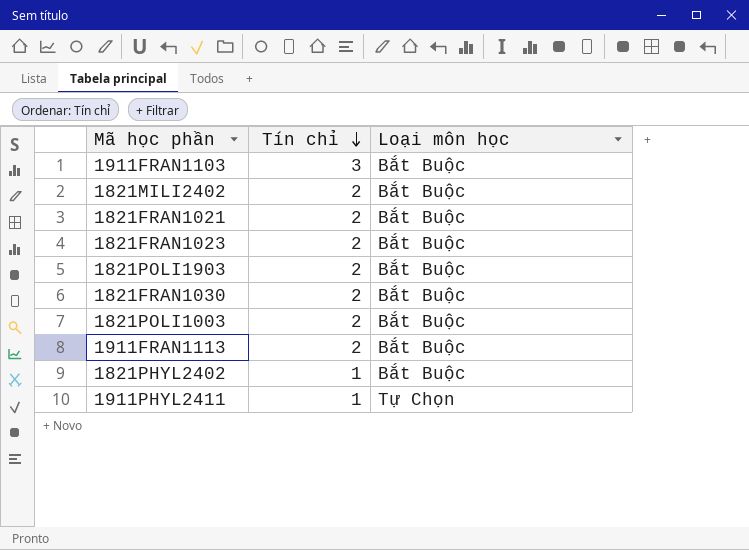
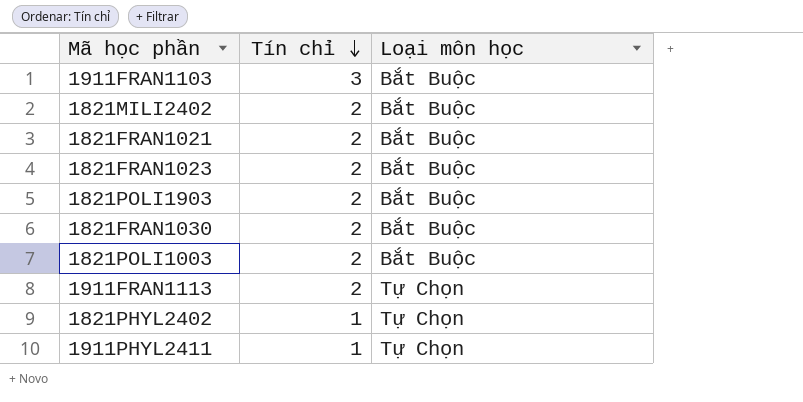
1911FRAN1113 | Loại môn học: Bắt Buộc -> Tự Chọn
1821PHYL2402 | Loại môn học: Bắt Buộc -> Tự Chọn

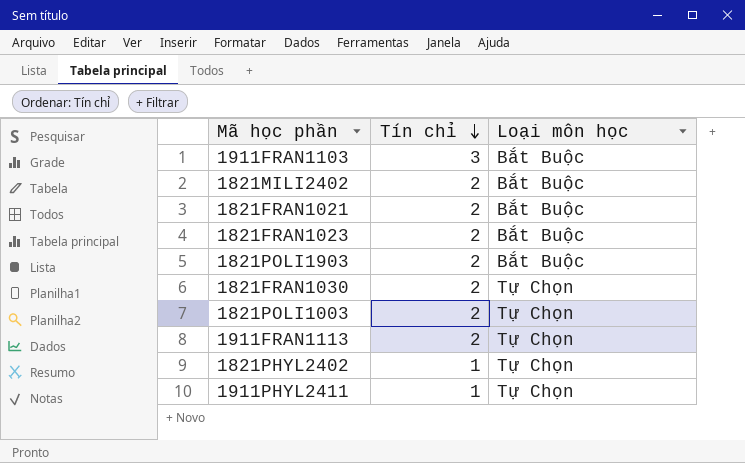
1821FRAN1030 | Loại môn học: Bắt Buộc -> Tự Chọn
1821POLI1003 | Loại môn học: Bắt Buộc -> Tự Chọn

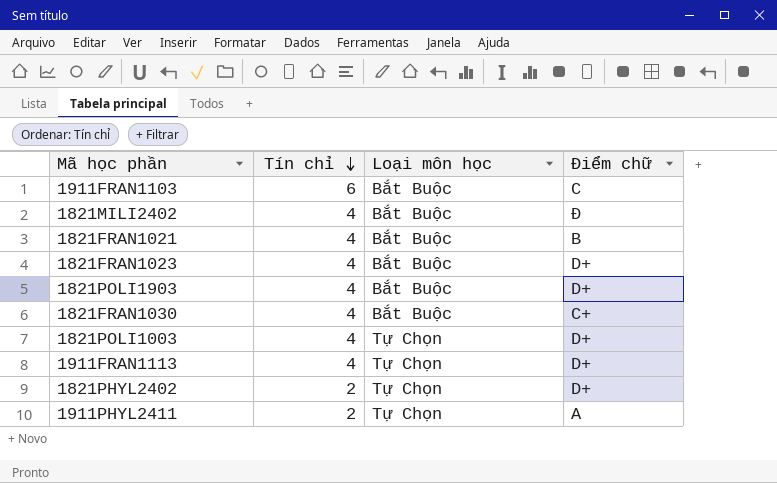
column Điểm chữ | position: none -> 4
1911FRAN1103 | Tín chỉ: 3 -> 6
1821MILI2402 | Tín chỉ: 2 -> 4
1821FRAN1021 | Tín chỉ: 2 -> 4
1821FRAN1023 | Tín chỉ: 2 -> 4
1821POLI1903 | Tín chỉ: 2 -> 4
1821FRAN1030 | Tín chỉ: 2 -> 4
1821FRAN1030 | Loại môn học: Tự Chọn -> Bắt Buộc
1821POLI1003 | Tín chỉ: 2 -> 4
1911FRAN1113 | Tín chỉ: 2 -> 4
1821PHYL2402 | Tín chỉ: 1 -> 2
1911PHYL2411 | Tín chỉ: 1 -> 2

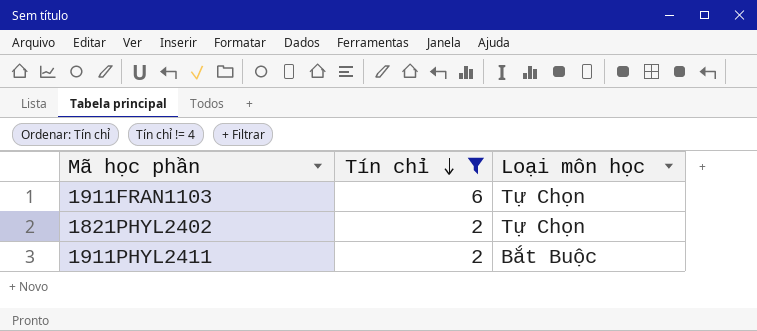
filter: none -> Tín chỉ != 4
column Điểm chữ | position: 4 -> none
1911FRAN1103 | Loại môn học: Bắt Buộc -> Tự Chọn
1911PHYL2411 | Loại môn học: Tự Chọn -> Bắt Buộc

